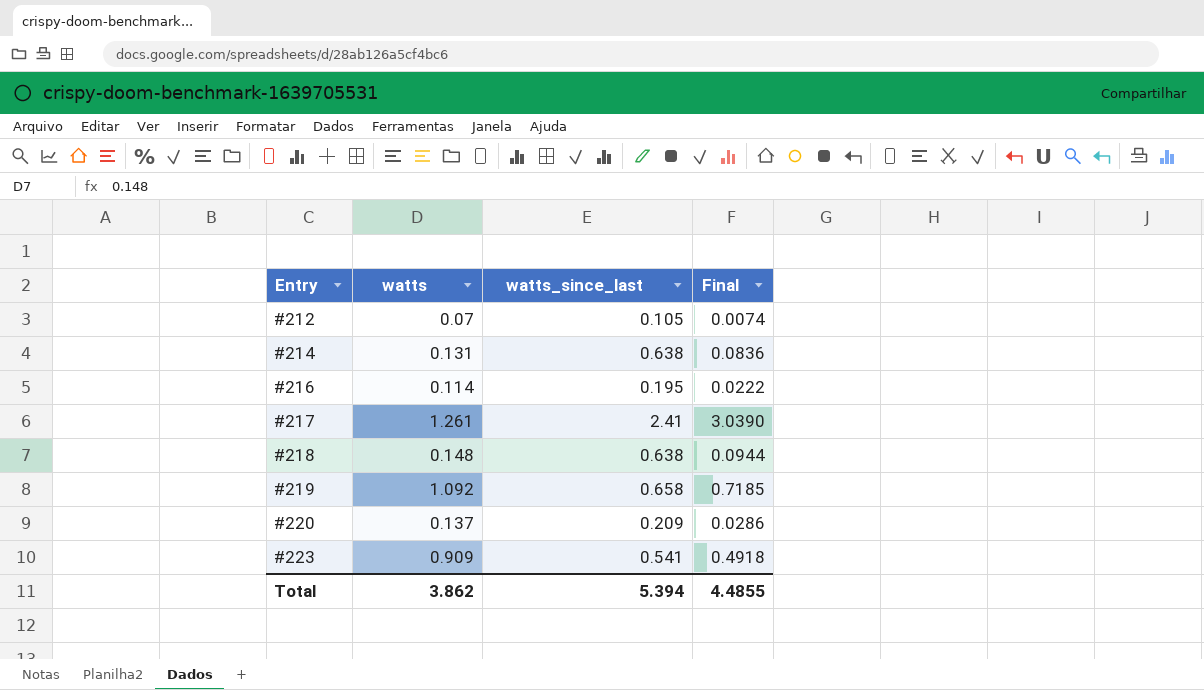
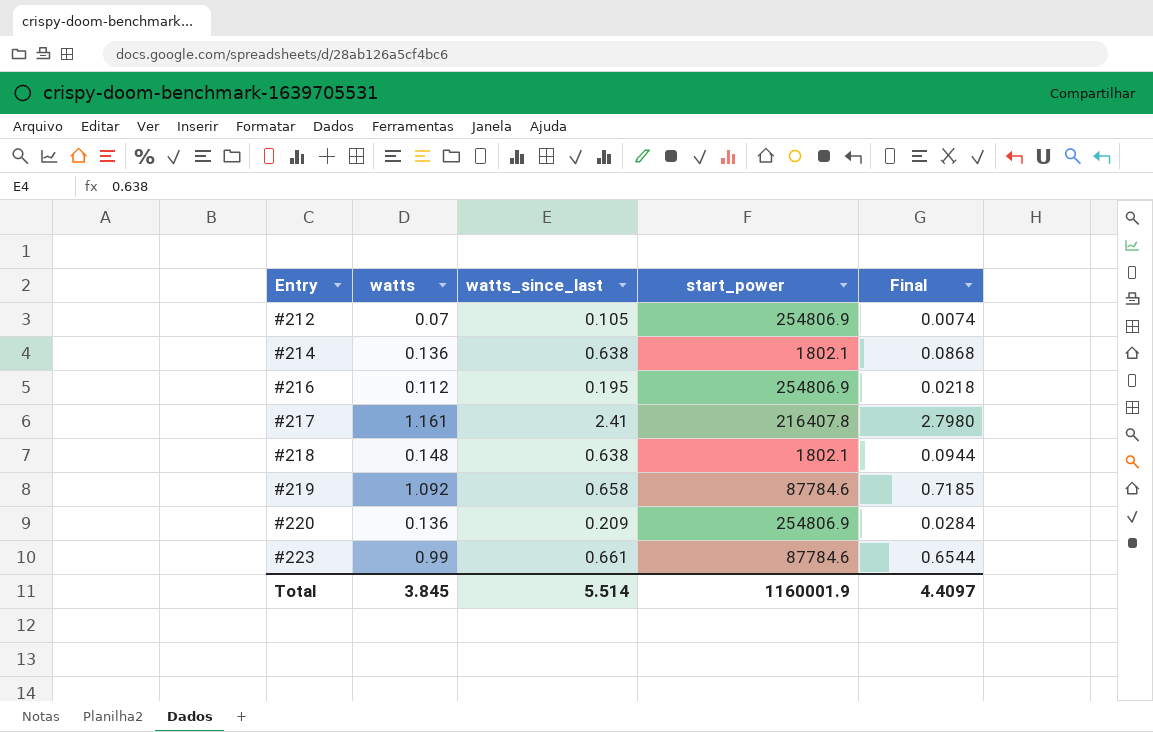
column start_power | position: none -> 4
#214 | watts: 0.131 -> 0.136
#214 | Final: 0.0836 -> 0.0868
#216 | watts: 0.114 -> 0.112
#216 | Final: 0.0222 -> 0.0218
#217 | watts: 1.261 -> 1.161
#217 | Final: 3.0390 -> 2.7980
#220 | watts: 0.137 -> 0.136
#220 | Final: 0.0286 -> 0.0284
#223 | watts: 0.909 -> 0.99
#223 | watts_since_last: 0.541 -> 0.661
#223 | Final: 0.4918 -> 0.6544
Total | watts: 3.862 -> 3.845
Total | watts_since_last: 5.394 -> 5.514
Total | Final: 4.4855 -> 4.4097

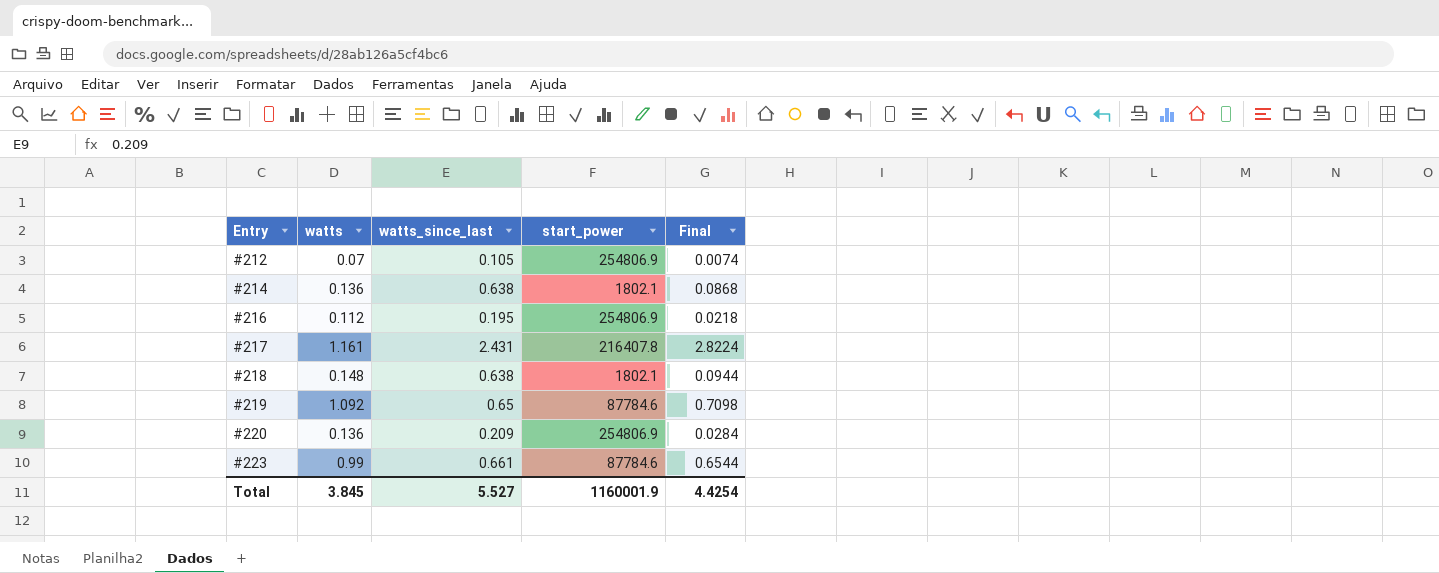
#217 | watts_since_last: 2.41 -> 2.431
#217 | Final: 2.7980 -> 2.8224
#219 | watts_since_last: 0.658 -> 0.65
#219 | Final: 0.7185 -> 0.7098
Total | watts_since_last: 5.514 -> 5.527
Total | Final: 4.4097 -> 4.4254

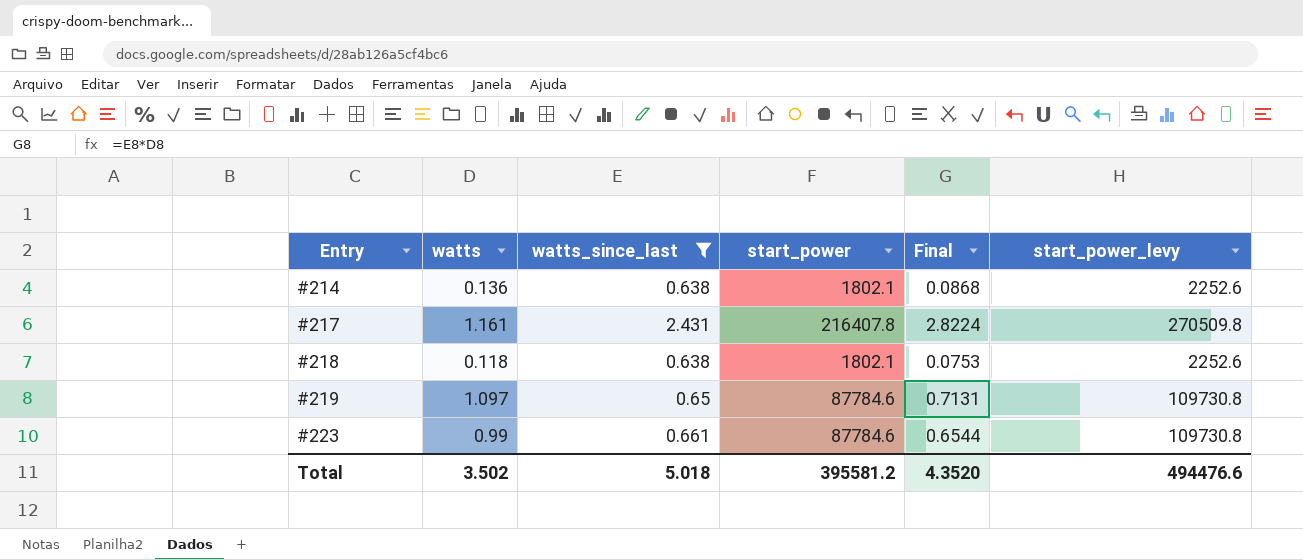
filter: none -> watts_since_last >= 0.638
column start_power_levy | formula: none -> [start_power] * 1.25
#218 | watts: 0.148 -> 0.118
#218 | Final: 0.0944 -> 0.0753
#219 | watts: 1.092 -> 1.097
#219 | Final: 0.7098 -> 0.7131
Total | watts: 3.845 -> 3.502
Total | watts_since_last: 5.527 -> 5.018
Total | start_power: 1160001.9 -> 395581.2
Total | Final: 4.4254 -> 4.3520

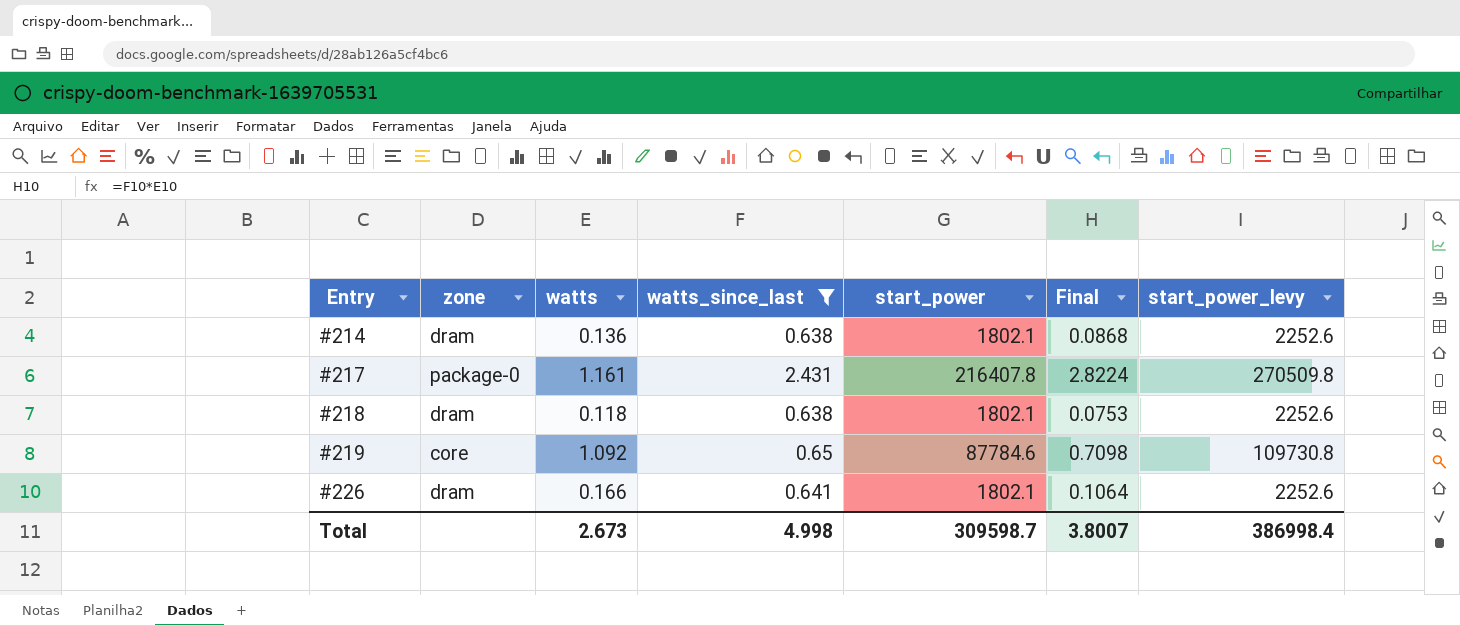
column zone | position: none -> 2
row #223: 0.99 | 0.661 | 87784.6 | 0.6544 | 109730.8 -> none
#219 | watts: 1.097 -> 1.092
#219 | Final: 0.7131 -> 0.7098
row #226: none -> dram | 0.166 | 0.641 | 1802.1 | 0.1064 | 2252.6
Total | watts: 3.502 -> 2.673
Total | watts_since_last: 5.018 -> 4.998
Total | start_power: 395581.2 -> 309598.7
Total | Final: 4.3520 -> 3.8007
Total | start_power_levy: 494476.6 -> 386998.4

